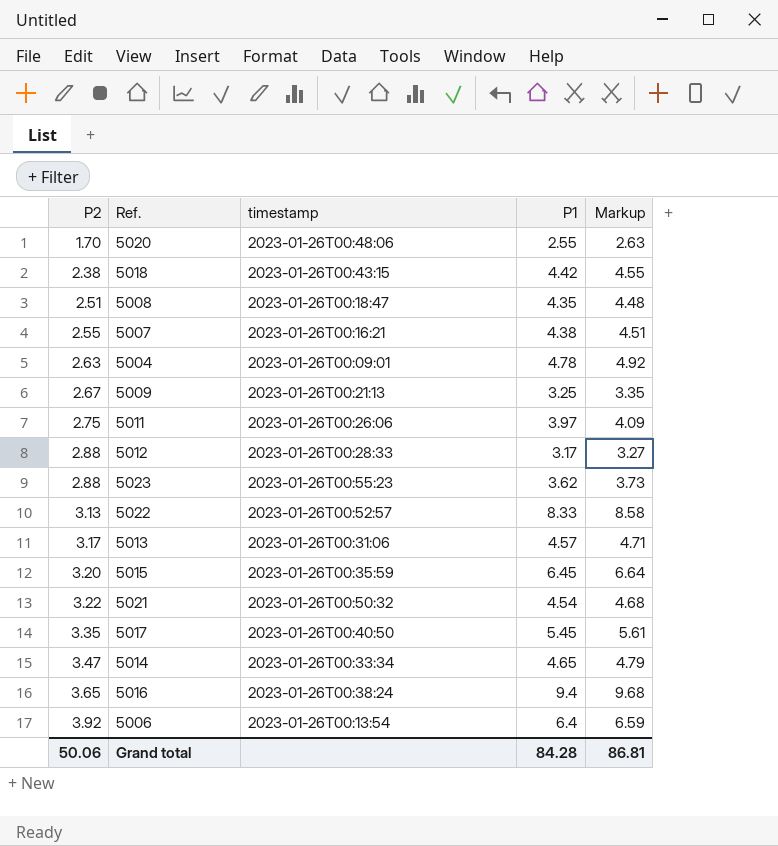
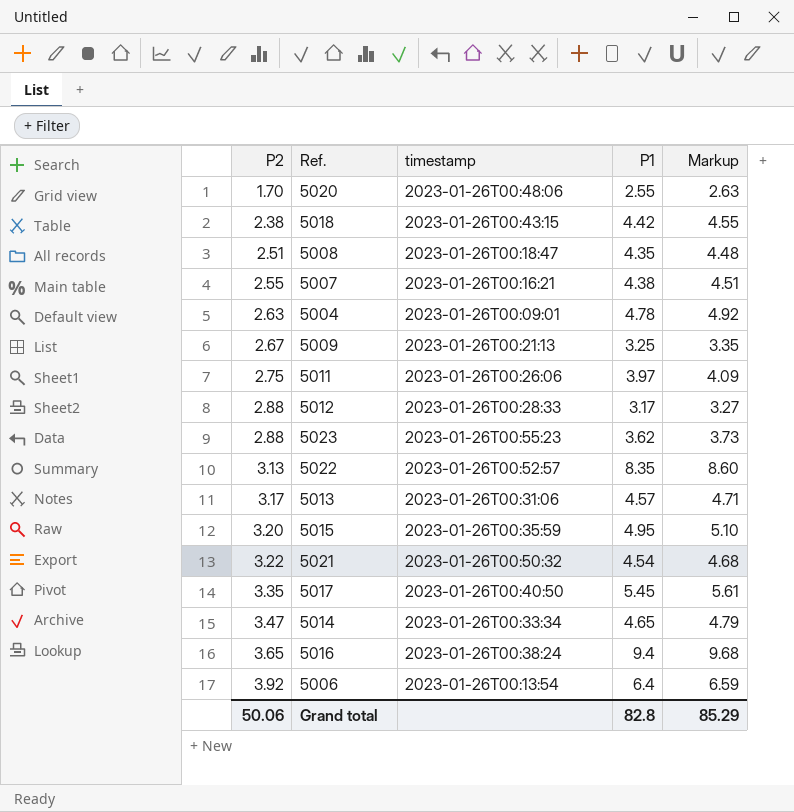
5022 | P1: 8.33 -> 8.35
5022 | Markup: 8.58 -> 8.60
5015 | P1: 6.45 -> 4.95
5015 | Markup: 6.64 -> 5.10
Grand total | P1: 84.28 -> 82.8
Grand total | Markup: 86.81 -> 85.29

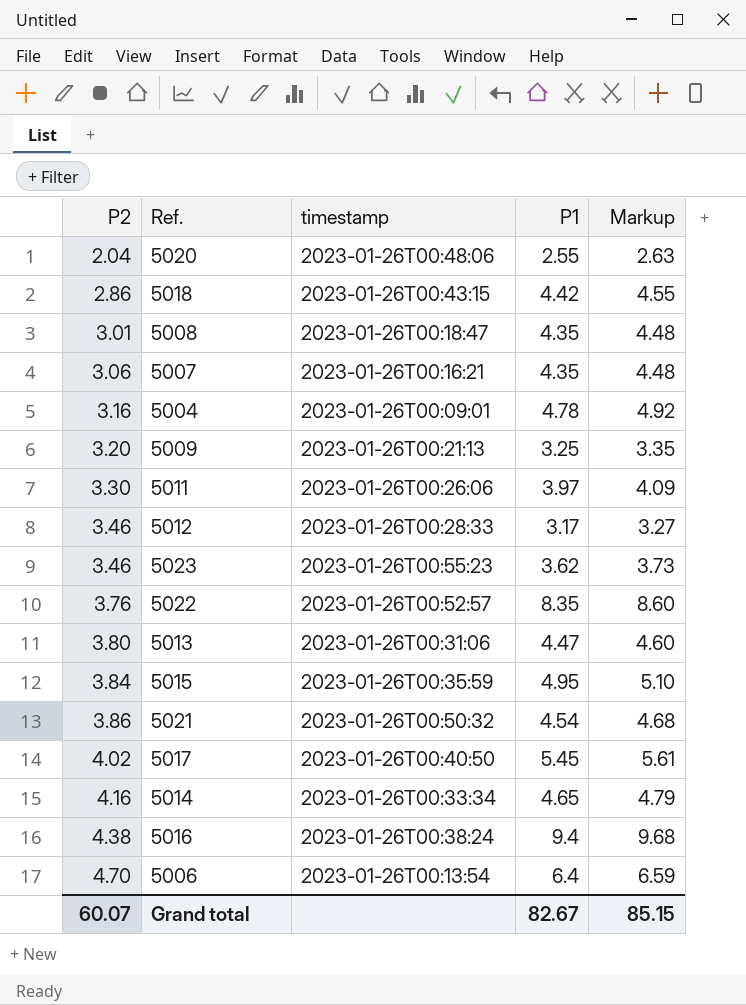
5020 | P2: 1.70 -> 2.04
5018 | P2: 2.38 -> 2.86
5008 | P2: 2.51 -> 3.01
5007 | P2: 2.55 -> 3.06
5007 | P1: 4.38 -> 4.35
5007 | Markup: 4.51 -> 4.48
5004 | P2: 2.63 -> 3.16
5009 | P2: 2.67 -> 3.20
5011 | P2: 2.75 -> 3.30
5012 | P2: 2.88 -> 3.46
5023 | P2: 2.88 -> 3.46
5022 | P2: 3.13 -> 3.76
5013 | P2: 3.17 -> 3.80
5013 | P1: 4.57 -> 4.47
5013 | Markup: 4.71 -> 4.60
5015 | P2: 3.20 -> 3.84
5021 | P2: 3.22 -> 3.86
5017 | P2: 3.35 -> 4.02
5014 | P2: 3.47 -> 4.16
5016 | P2: 3.65 -> 4.38
5006 | P2: 3.92 -> 4.70
Grand total | P2: 50.06 -> 60.07
Grand total | P1: 82.8 -> 82.67
Grand total | Markup: 85.29 -> 85.15

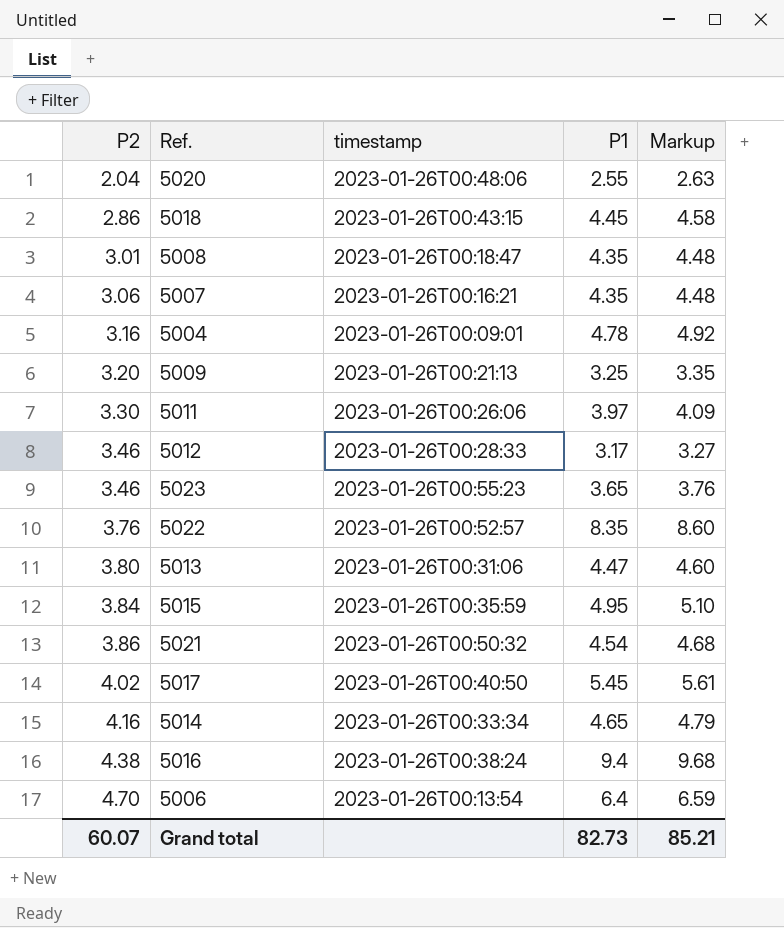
5018 | P1: 4.42 -> 4.45
5018 | Markup: 4.55 -> 4.58
5023 | P1: 3.62 -> 3.65
5023 | Markup: 3.73 -> 3.76
Grand total | P1: 82.67 -> 82.73
Grand total | Markup: 85.15 -> 85.21

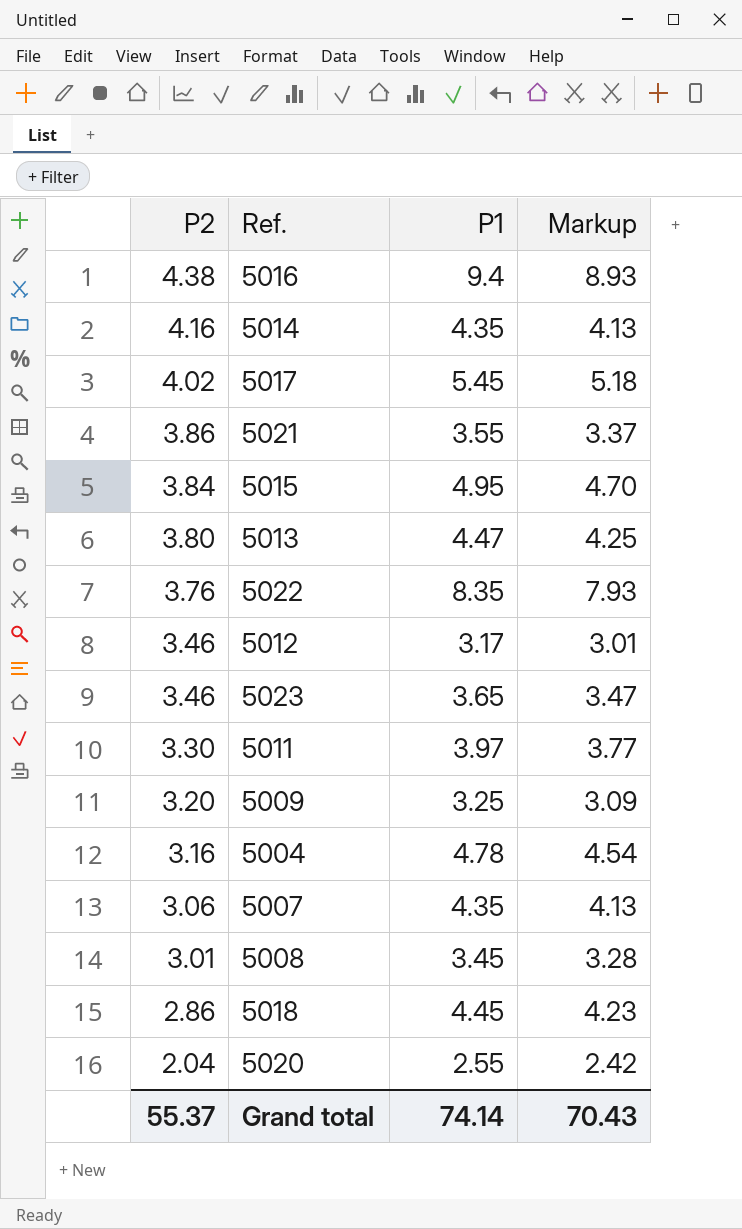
row order: P2 ascending -> P2 descending
column timestamp | position: 3 -> none
column Markup | formula: [P1] * 1.03 -> [P1] * 0.95
row 5006: 4.70 | 2023-01-26T00:13:54 | 6.4 | 6.59 -> none
5014 | P1: 4.65 -> 4.35
5021 | P1: 4.54 -> 3.55
5008 | P1: 4.35 -> 3.45
Grand total | P2: 60.07 -> 55.37
Grand total | P1: 82.73 -> 74.14
Grand total | Markup: 85.21 -> 70.43

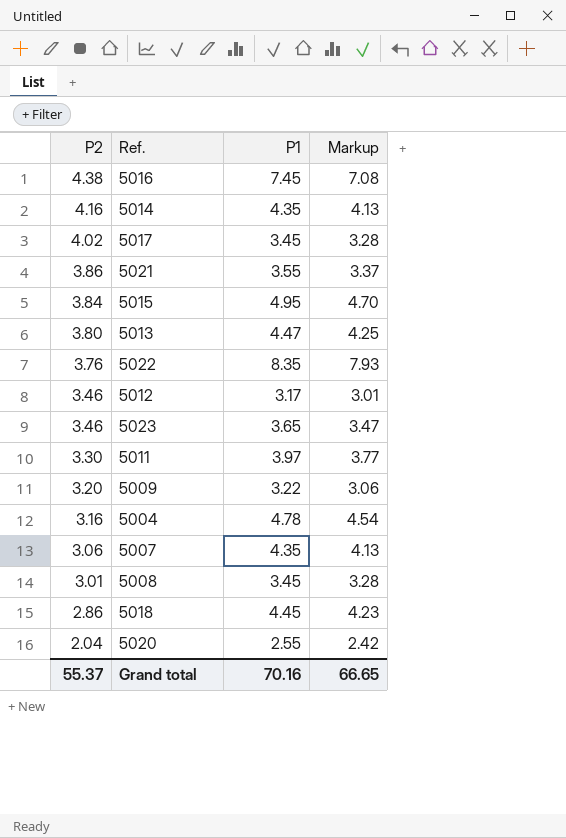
5016 | P1: 9.4 -> 7.45
5016 | Markup: 8.93 -> 7.08
5017 | P1: 5.45 -> 3.45
5017 | Markup: 5.18 -> 3.28
5009 | P1: 3.25 -> 3.22
5009 | Markup: 3.09 -> 3.06
Grand total | P1: 74.14 -> 70.16
Grand total | Markup: 70.43 -> 66.65

